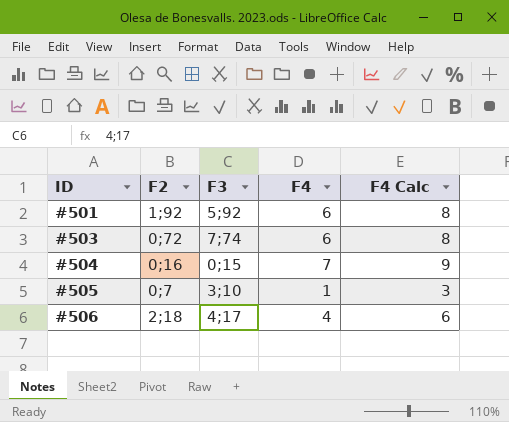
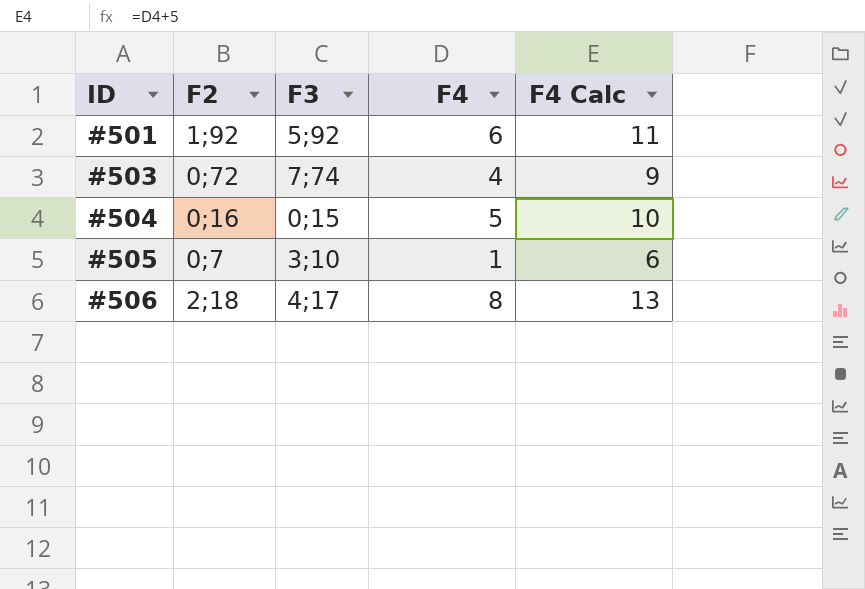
column F4 Calc | formula: [F4] + 2 -> [F4] + 5
#503 | F4: 6 -> 4
#504 | F4: 7 -> 5
#506 | F4: 4 -> 8

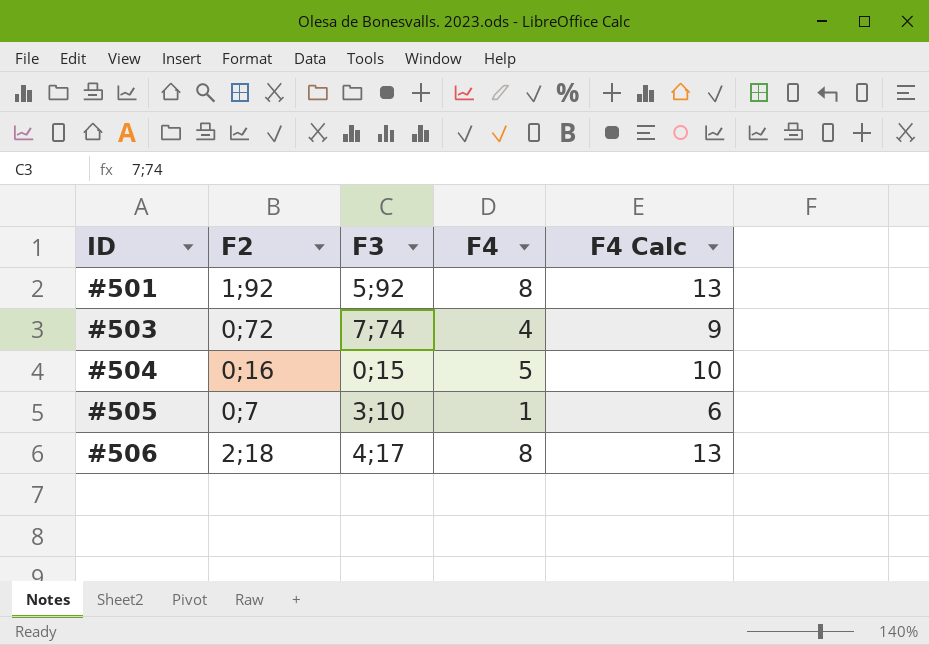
#501 | F4: 6 -> 8
#501 | F4 Calc: 11 -> 13

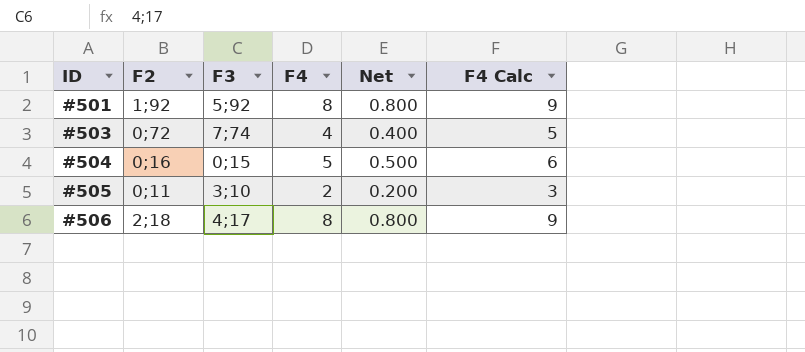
column Net | formula: none -> [F4] * 0.1
column F4 Calc | formula: [F4] + 5 -> [F4] + 1
#505 | F2: 0;7 -> 0;11
#505 | F4: 1 -> 2

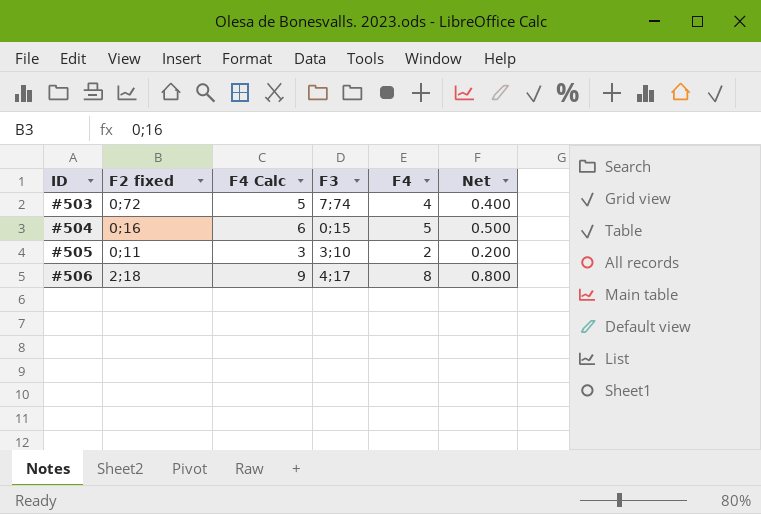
column name: F2 -> F2 fixed
column F4 Calc | position: 6 -> 3
row #501: 1;92 | 5;92 | 8 | 0.800 | 9 -> none

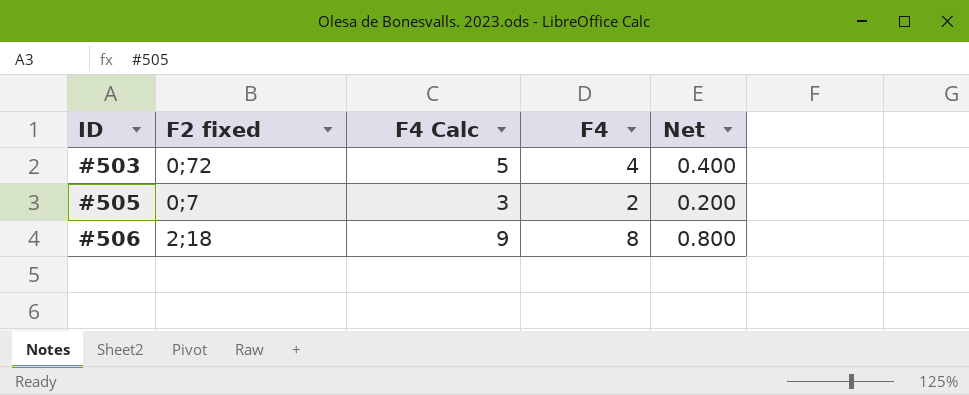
column F3 | position: 4 -> none
row #504: 0;16 | 6 | 0;15 | 5 | 0.500 -> none
#505 | F2 fixed: 0;11 -> 0;7

